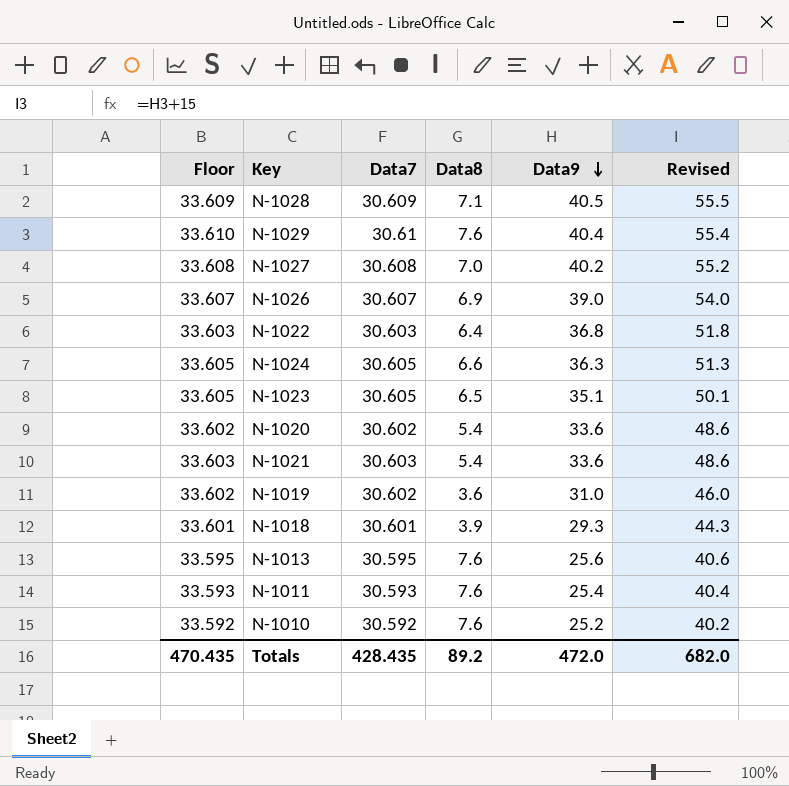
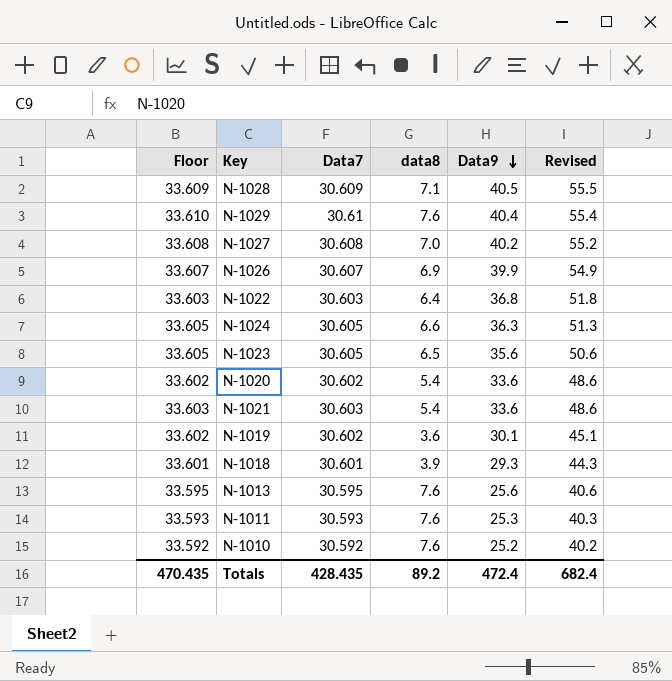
column name: Data8 -> data8
N-1026 | Data9: 39.0 -> 39.9
N-1026 | Revised: 54.0 -> 54.9
N-1023 | Data9: 35.1 -> 35.6
N-1023 | Revised: 50.1 -> 50.6
N-1019 | Data9: 31.0 -> 30.1
N-1019 | Revised: 46.0 -> 45.1
N-1011 | Data9: 25.4 -> 25.3
N-1011 | Revised: 40.4 -> 40.3
Totals | Data9: 472.0 -> 472.4
Totals | Revised: 682.0 -> 682.4

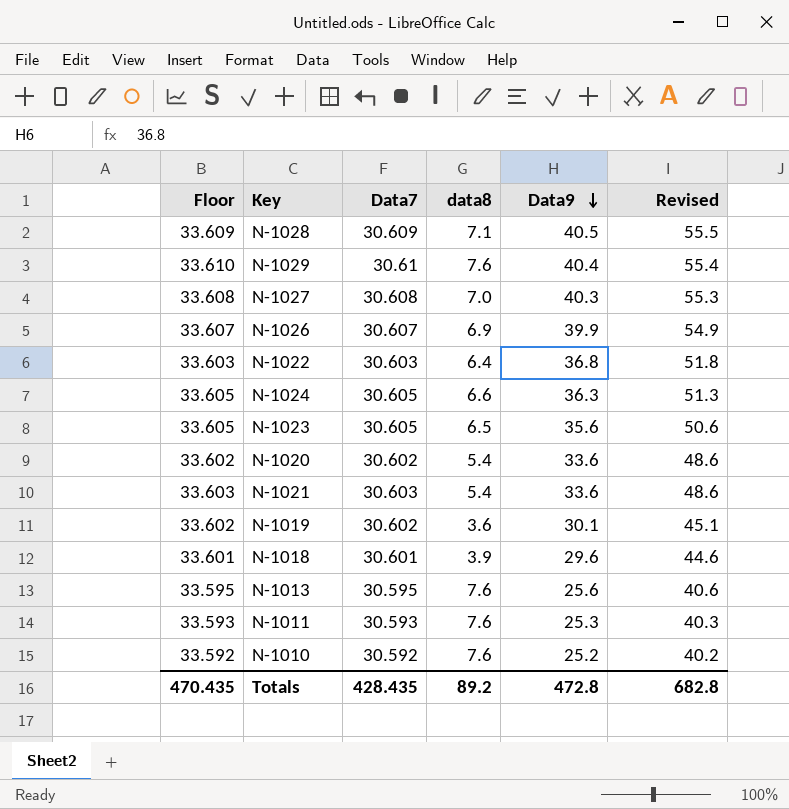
N-1027 | Data9: 40.2 -> 40.3
N-1027 | Revised: 55.2 -> 55.3
N-1018 | Data9: 29.3 -> 29.6
N-1018 | Revised: 44.3 -> 44.6
Totals | Data9: 472.4 -> 472.8
Totals | Revised: 682.4 -> 682.8

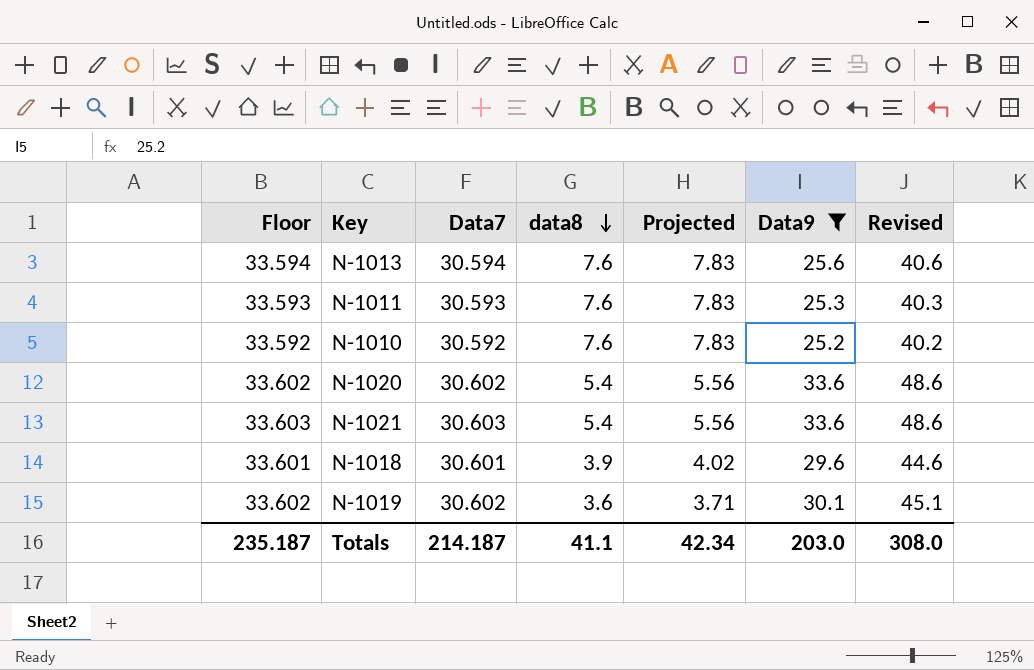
filter: none -> Data9 <= 33.6
row order: Data9 descending -> data8 descending
column Projected | formula: none -> [data8] * 1.03
N-1013 | Floor: 33.595 -> 33.594
N-1013 | Data7: 30.595 -> 30.594
Totals | Floor: 470.435 -> 235.187
Totals | Data7: 428.435 -> 214.187
Totals | data8: 89.2 -> 41.1
Totals | Data9: 472.8 -> 203.0
Totals | Revised: 682.8 -> 308.0

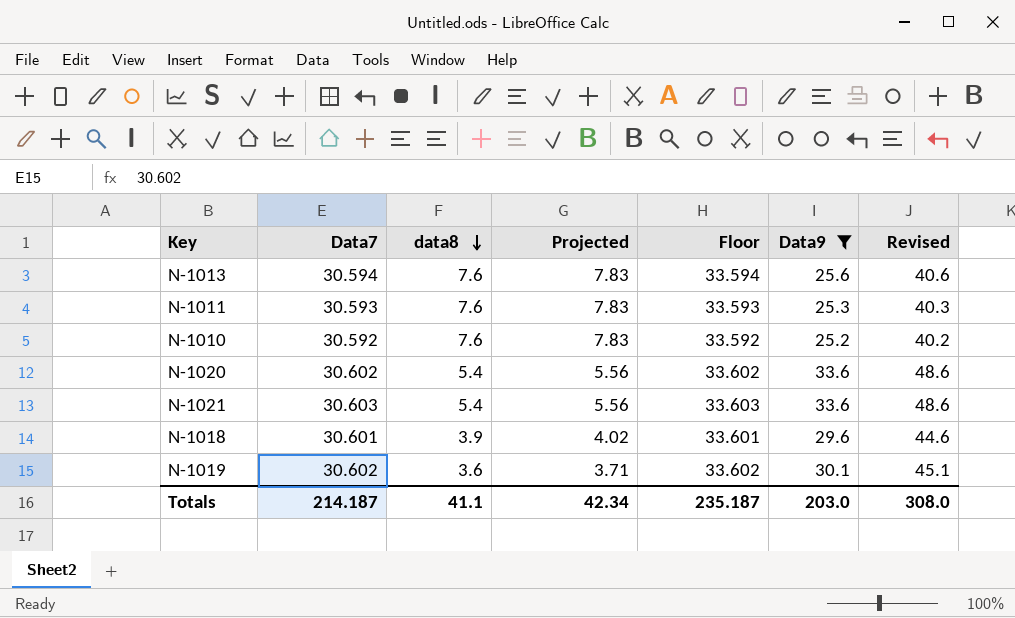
column Floor | position: 1 -> 5

